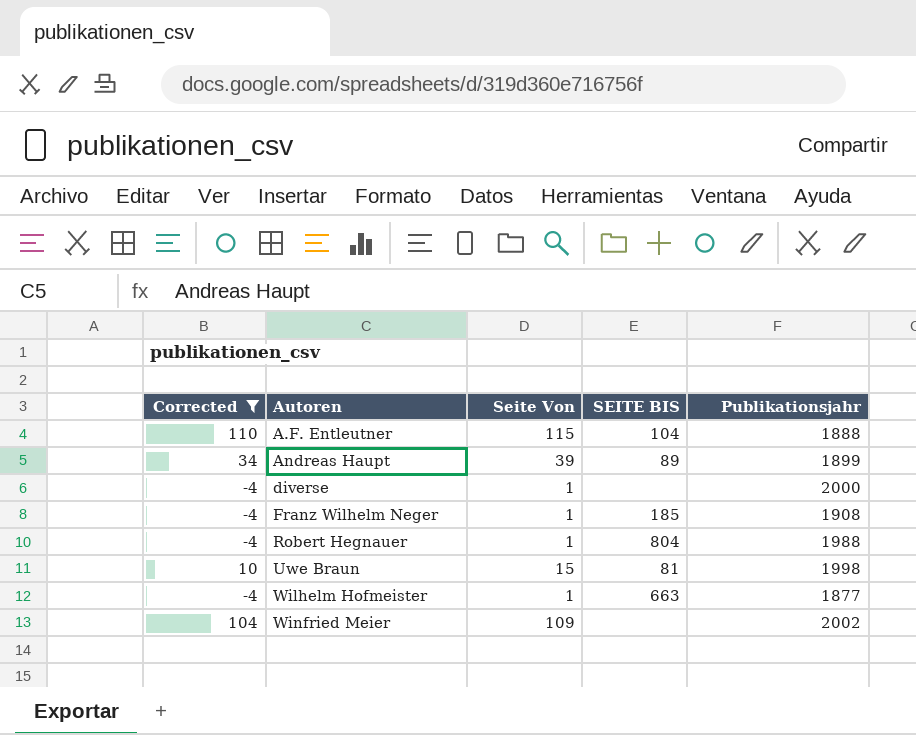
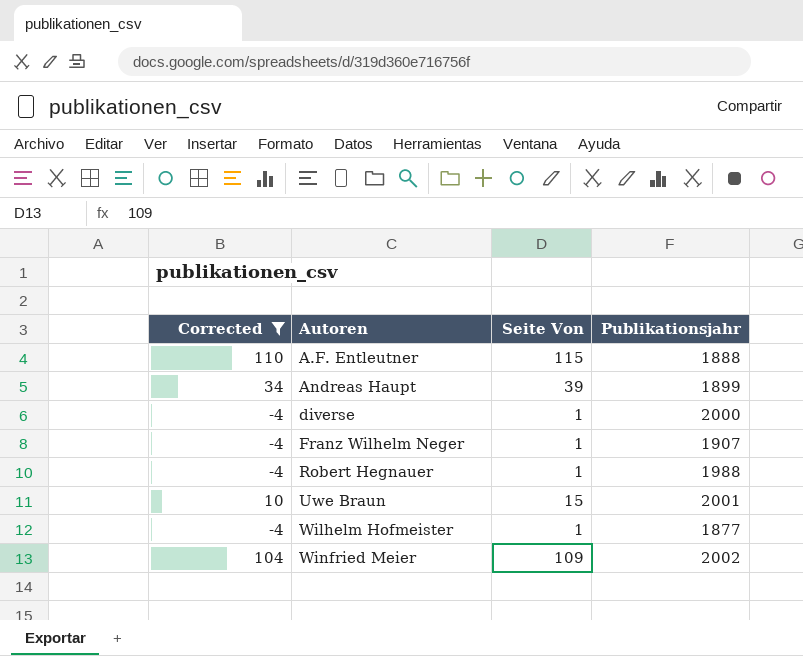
column SEITE BIS | position: 4 -> none
Franz Wilhelm Neger | Publikationsjahr: 1908 -> 1907
Uwe Braun | Publikationsjahr: 1998 -> 2001

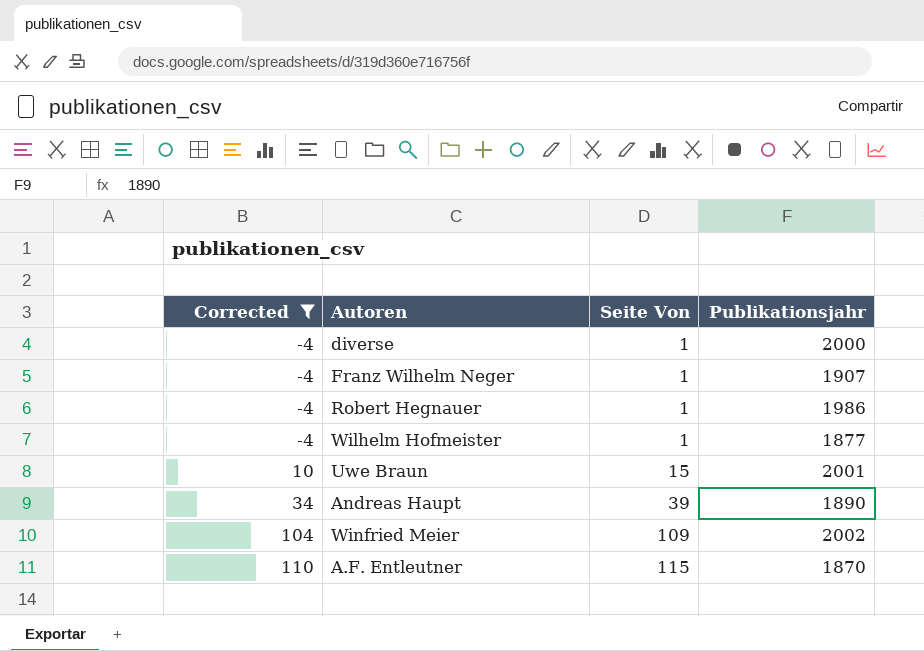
row order: Autoren ascending -> Corrected ascending
Robert Hegnauer | Publikationsjahr: 1988 -> 1986
Andreas Haupt | Publikationsjahr: 1899 -> 1890
A.F. Entleutner | Publikationsjahr: 1888 -> 1870

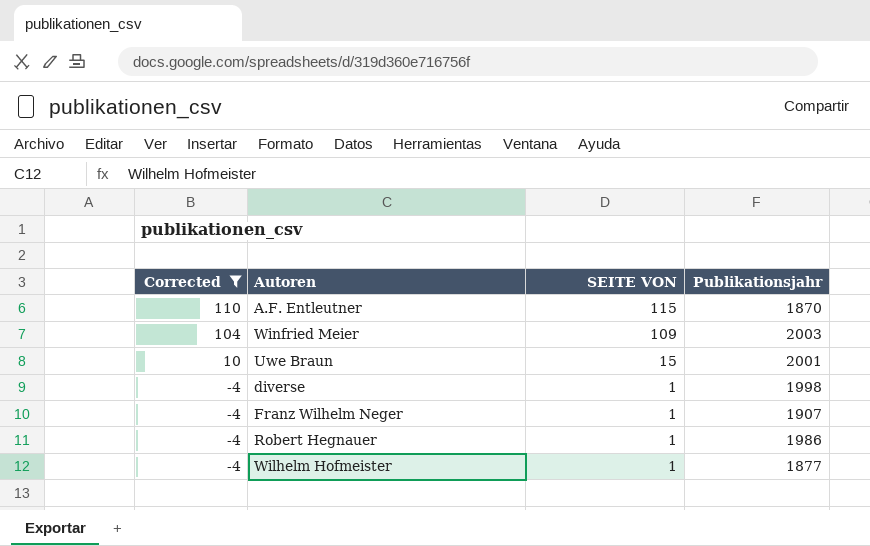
row order: Corrected ascending -> Corrected descending
column name: Seite Von -> SEITE VON
row Andreas Haupt: 34 | 39 | 1890 -> none
Winfried Meier | Publikationsjahr: 2002 -> 2003
diverse | Publikationsjahr: 2000 -> 1998

